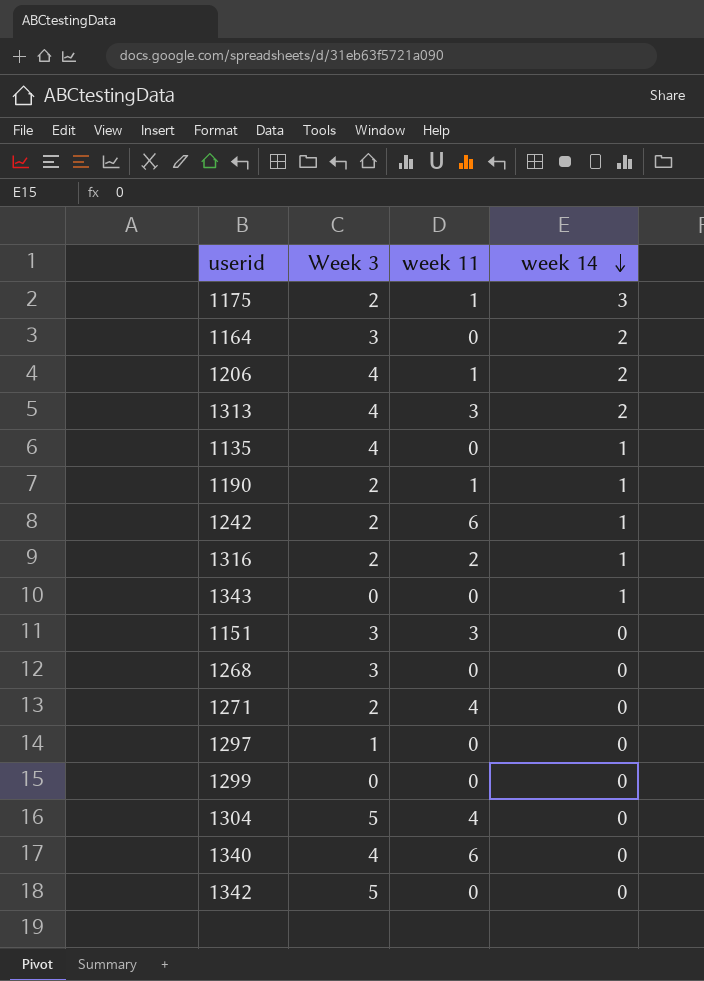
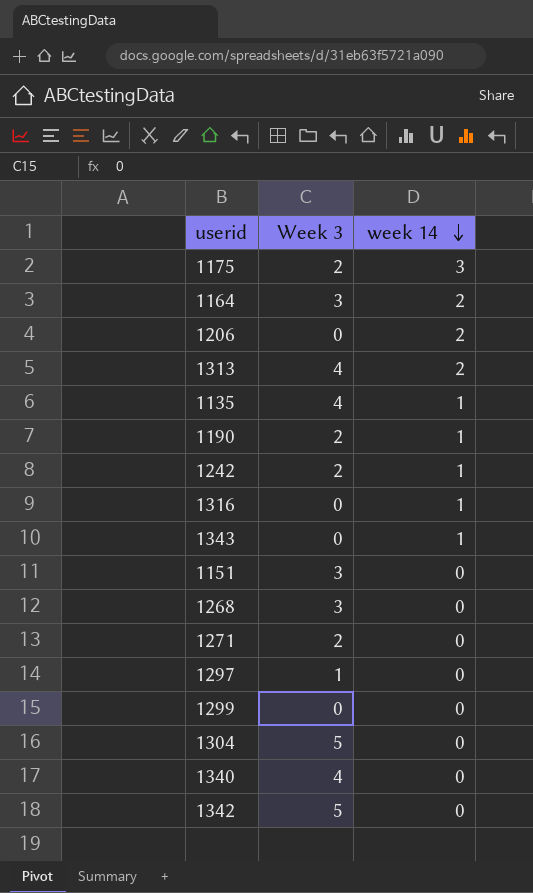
column week 11 | position: 3 -> none
1206 | Week 3: 4 -> 0
1316 | Week 3: 2 -> 0

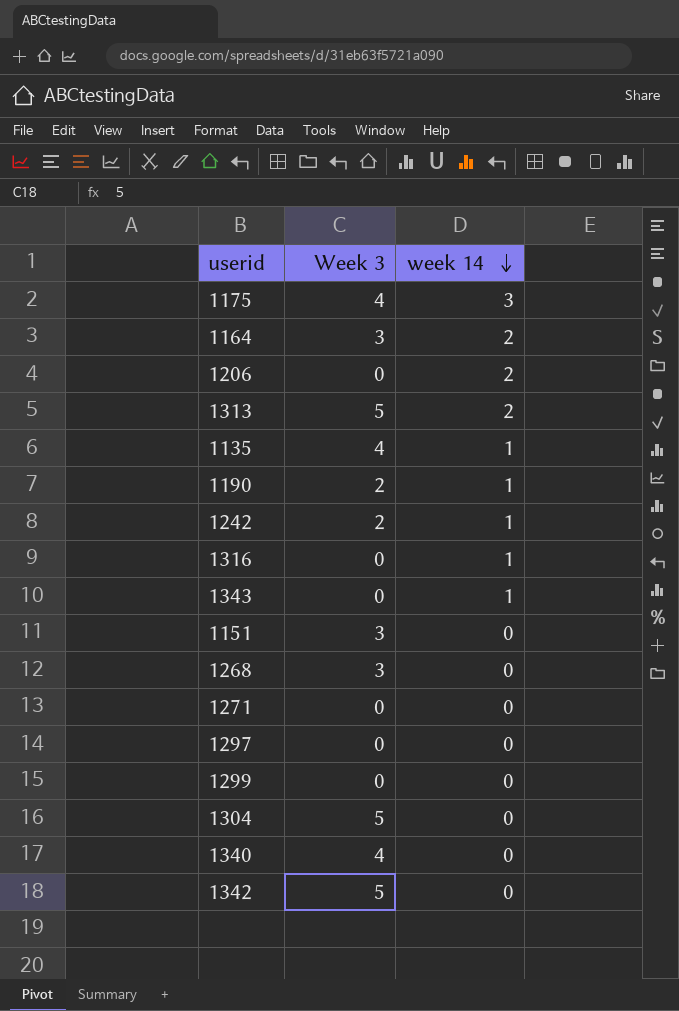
1175 | Week 3: 2 -> 4
1313 | Week 3: 4 -> 5
1271 | Week 3: 2 -> 0
1297 | Week 3: 1 -> 0

